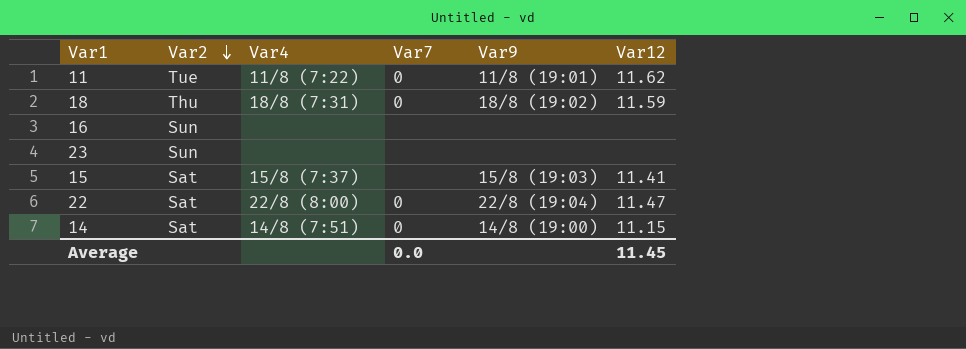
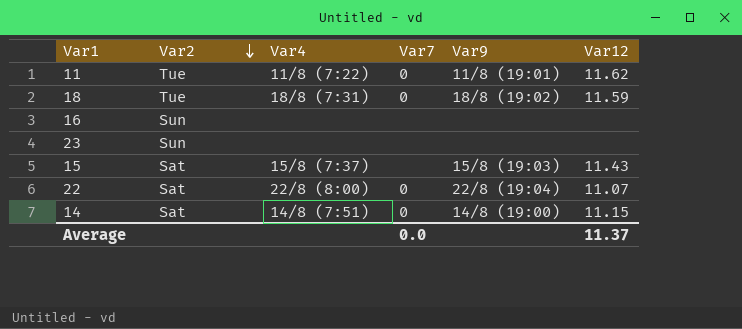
18 | Var2: Thu -> Tue
15 | Var12: 11.41 -> 11.43
22 | Var12: 11.47 -> 11.07
Average | Var12: 11.45 -> 11.37

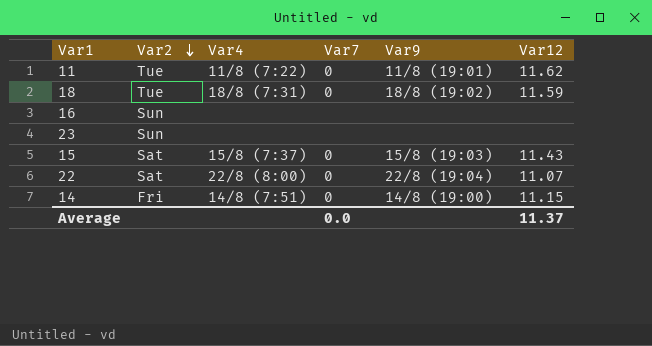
15 | Var7: none -> 0
14 | Var2: Sat -> Fri

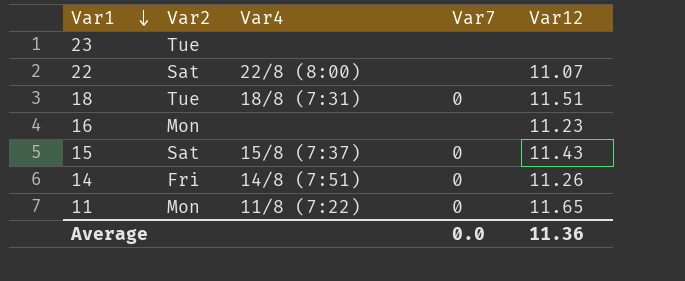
row order: Var2 descending -> Var1 descending
column Var9 | position: 5 -> none
23 | Var2: Sun -> Tue
22 | Var7: 0 -> none
18 | Var12: 11.59 -> 11.51
16 | Var2: Sun -> Mon
16 | Var12: none -> 11.23
14 | Var12: 11.15 -> 11.26
11 | Var2: Tue -> Mon
11 | Var12: 11.62 -> 11.65
Average | Var12: 11.37 -> 11.36

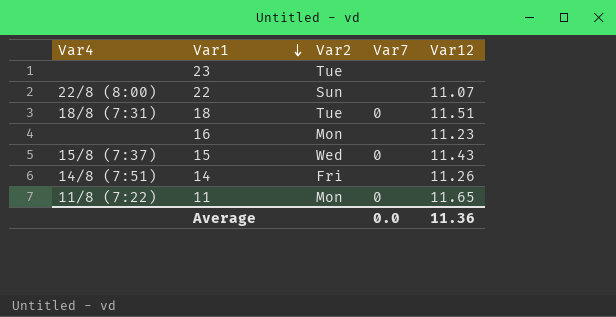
column Var4 | position: 3 -> 1
22 | Var2: Sat -> Sun
15 | Var2: Sat -> Wed
14 | Var7: 0 -> none

